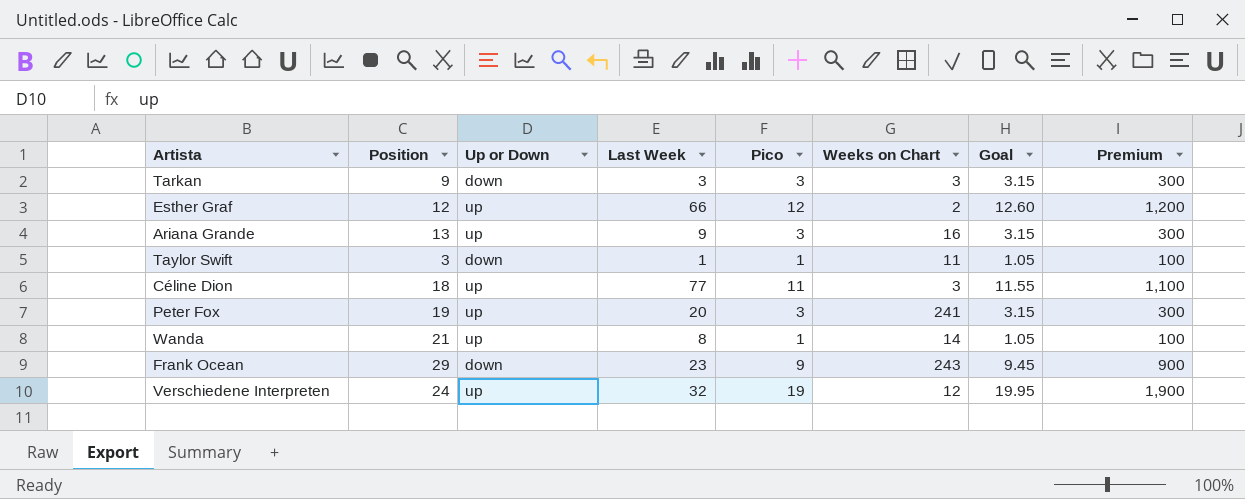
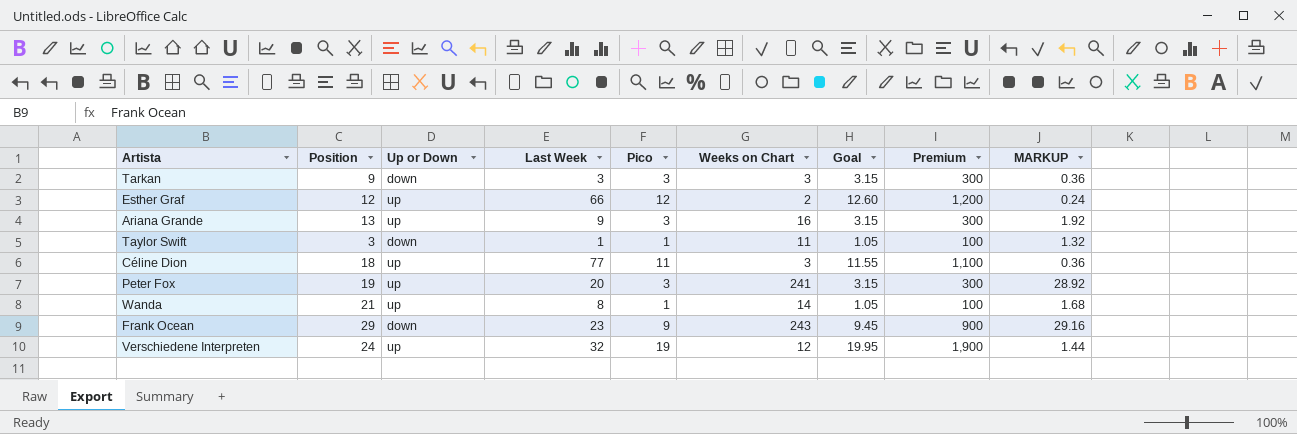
column MARKUP | formula: none -> [Weeks on Chart] * 0.12

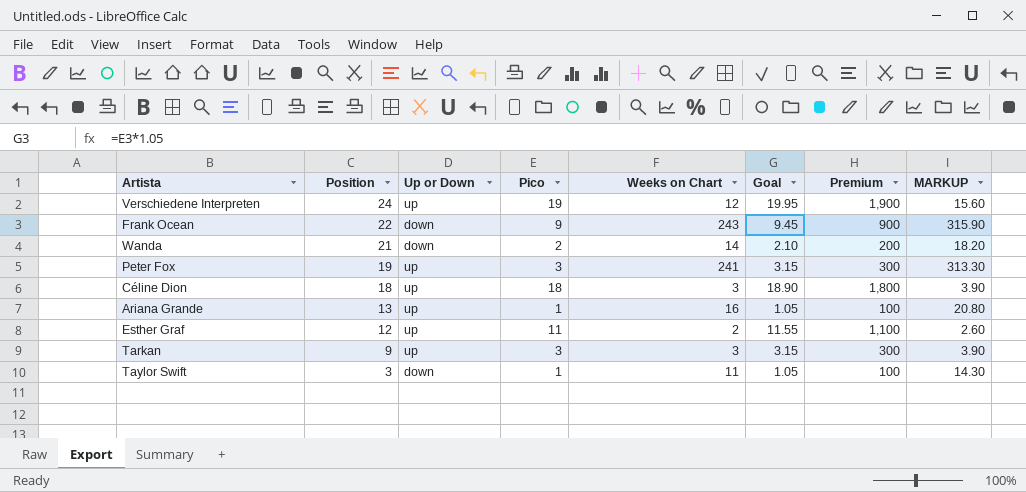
row order: none -> Position descending
column Last Week | position: 4 -> none
column MARKUP | formula: [Weeks on Chart] * 0.12 -> [Weeks on Chart] * 1.3
Frank Ocean | Position: 29 -> 22
Wanda | Up or Down: up -> down
Wanda | Pico: 1 -> 2
Wanda | Goal: 1.05 -> 2.10
Wanda | Premium: 100 -> 200
Céline Dion | Pico: 11 -> 18
Céline Dion | Goal: 11.55 -> 18.90
Céline Dion | Premium: 1,100 -> 1,800
Ariana Grande | Pico: 3 -> 1
Ariana Grande | Goal: 3.15 -> 1.05
Ariana Grande | Premium: 300 -> 100
Esther Graf | Pico: 12 -> 11
Esther Graf | Goal: 12.60 -> 11.55
Esther Graf | Premium: 1,200 -> 1,100
Tarkan | Up or Down: down -> up

